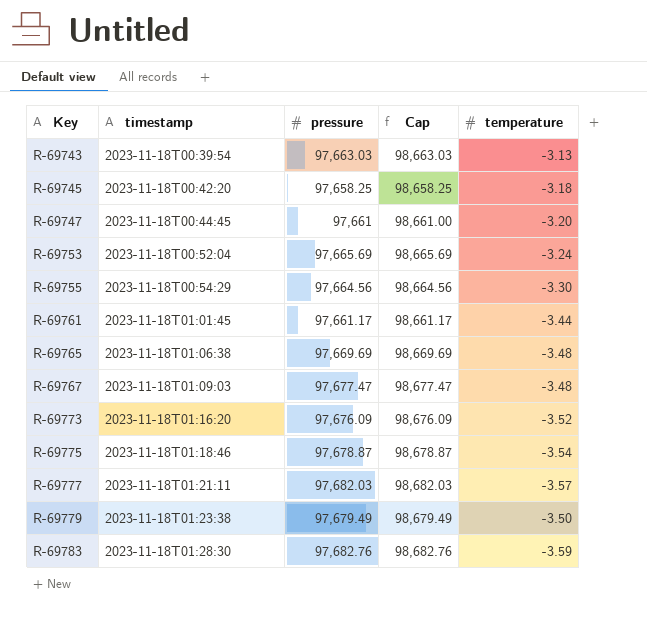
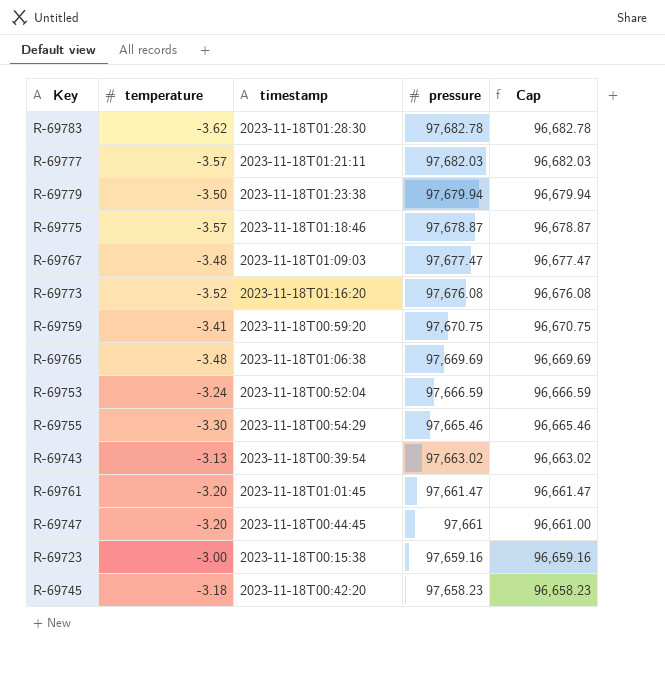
row order: Key ascending -> pressure descending
column temperature | position: 5 -> 2
column Cap | formula: [pressure] + 1000 -> [pressure] - 1000
R-69783 | temperature: -3.59 -> -3.62
R-69783 | pressure: 97,682.76 -> 97,682.78
R-69779 | pressure: 97,679.49 -> 97,679.94
R-69775 | temperature: -3.54 -> -3.57
R-69773 | pressure: 97,676.09 -> 97,676.08
row R-69759: none -> -3.41 | 2023-11-18T00:59:20 | 97,670.75 | 96,670.75
R-69753 | pressure: 97,665.69 -> 97,666.59
R-69755 | pressure: 97,664.56 -> 97,665.46
R-69743 | pressure: 97,663.03 -> 97,663.02
R-69761 | temperature: -3.44 -> -3.20
R-69761 | pressure: 97,661.17 -> 97,661.47
row R-69723: none -> -3.00 | 2023-11-18T00:15:38 | 97,659.16 | 96,659.16
R-69745 | pressure: 97,658.25 -> 97,658.23

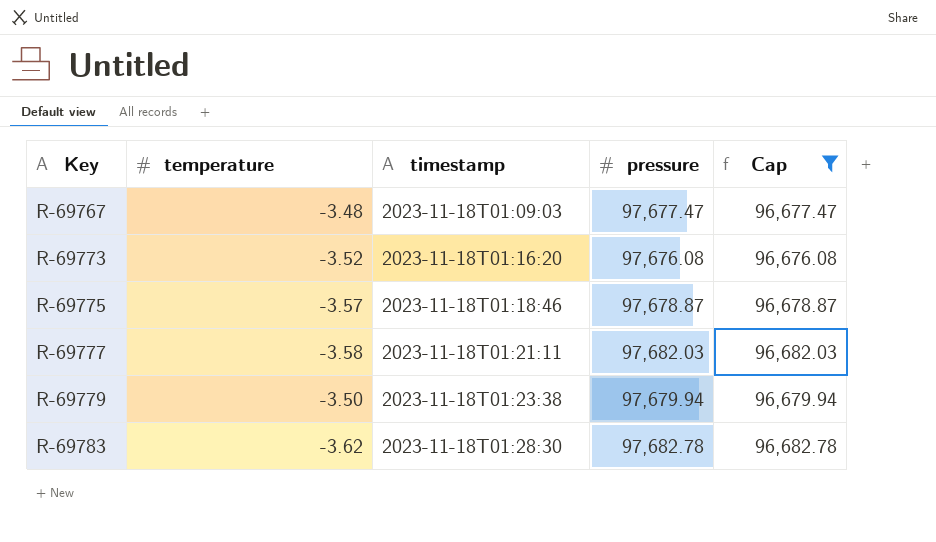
filter: none -> Cap >= 96,676.08
row order: pressure descending -> Key ascending
R-69777 | temperature: -3.57 -> -3.58

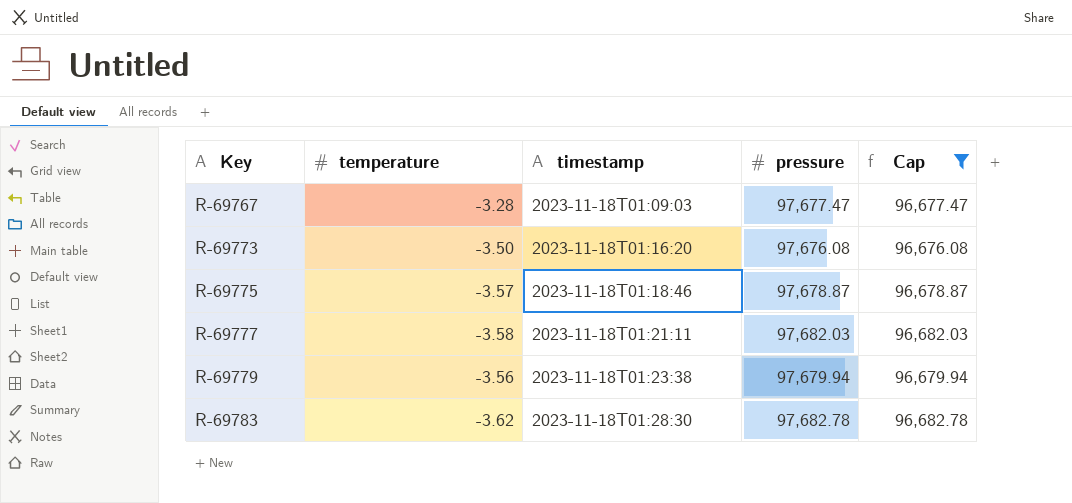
R-69767 | temperature: -3.48 -> -3.28
R-69773 | temperature: -3.52 -> -3.50
R-69779 | temperature: -3.50 -> -3.56

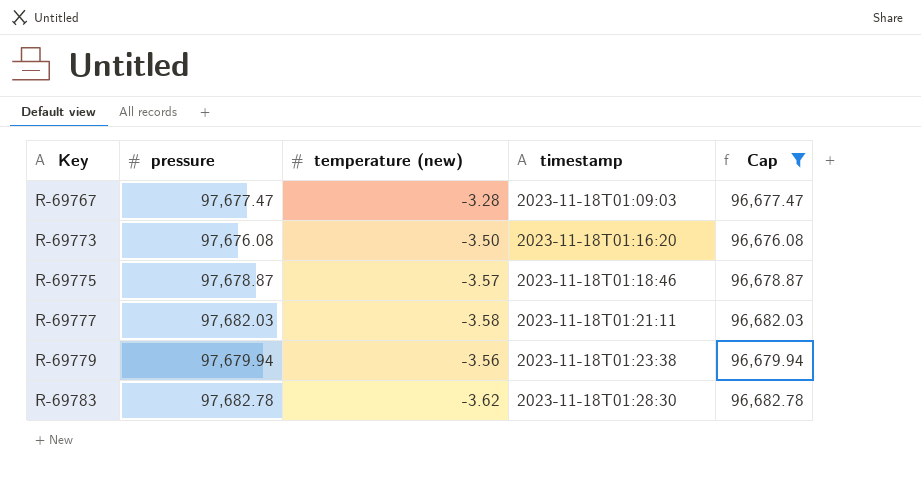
column pressure | position: 4 -> 2
column name: temperature -> temperature (new)

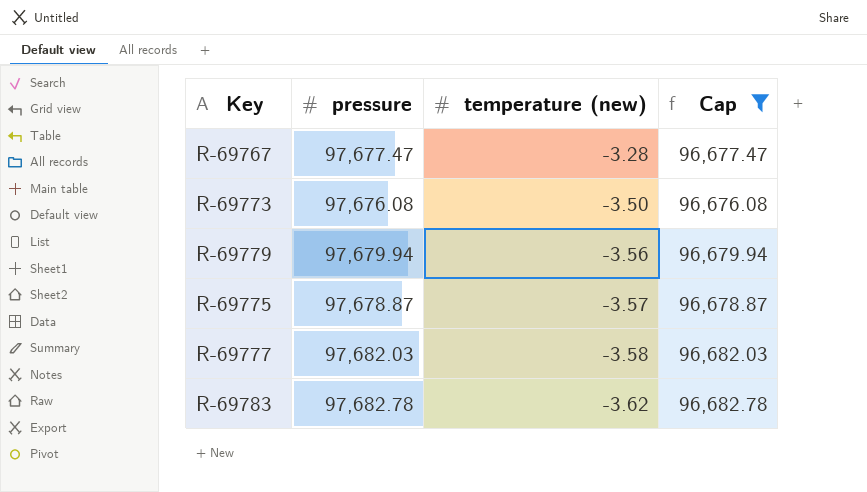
row order: Key ascending -> temperature (new) descending
column timestamp | position: 4 -> none

